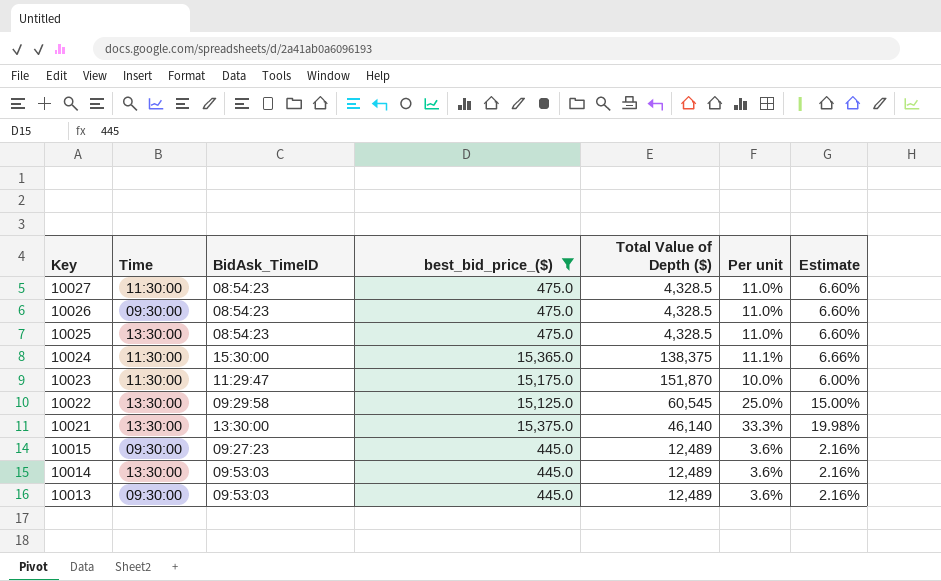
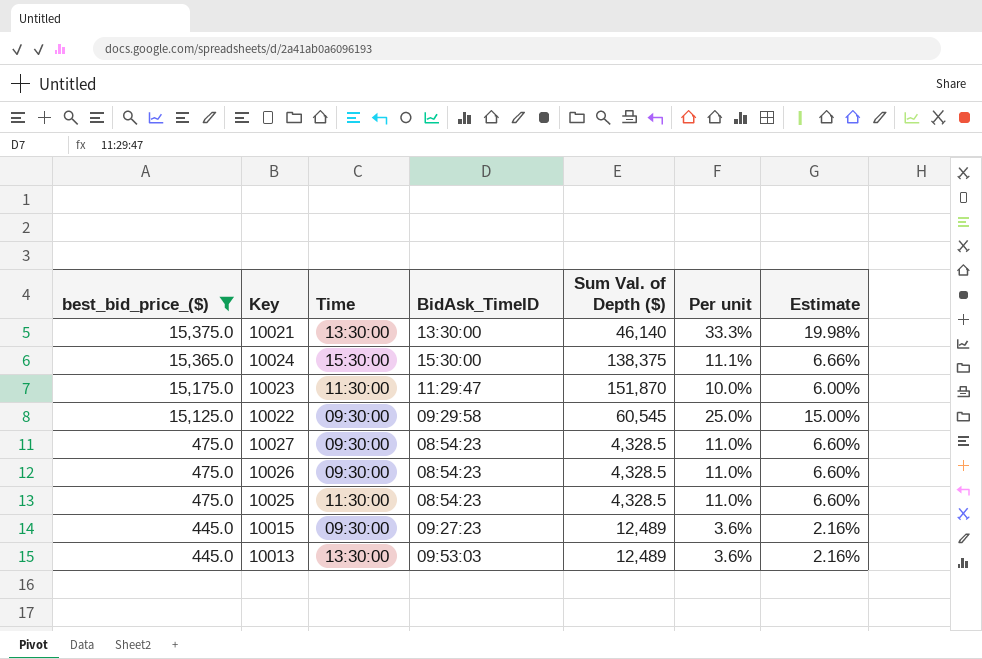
row order: Key descending -> best_bid_price_($) descending
column best_bid_price_($) | position: 4 -> 1
column name: Total Value of Depth ($) -> Sum Val. of Depth ($)
row 10014: 13:30:00 | 09:53:03 | 445.0 | 12,489 | 3.6% | 2.16% -> none
10024 | Time: 11:30:00 -> 15:30:00
10022 | Time: 13:30:00 -> 09:30:00
10027 | Time: 11:30:00 -> 09:30:00
10025 | Time: 13:30:00 -> 11:30:00
10013 | Time: 09:30:00 -> 13:30:00

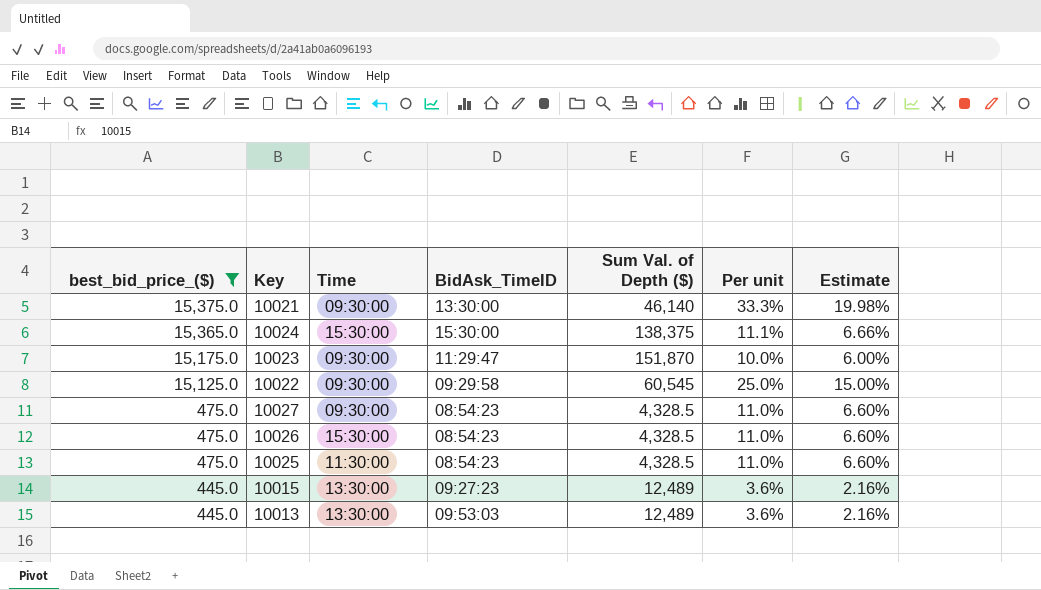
10021 | Time: 13:30:00 -> 09:30:00
10023 | Time: 11:30:00 -> 09:30:00
10026 | Time: 09:30:00 -> 15:30:00
10015 | Time: 09:30:00 -> 13:30:00

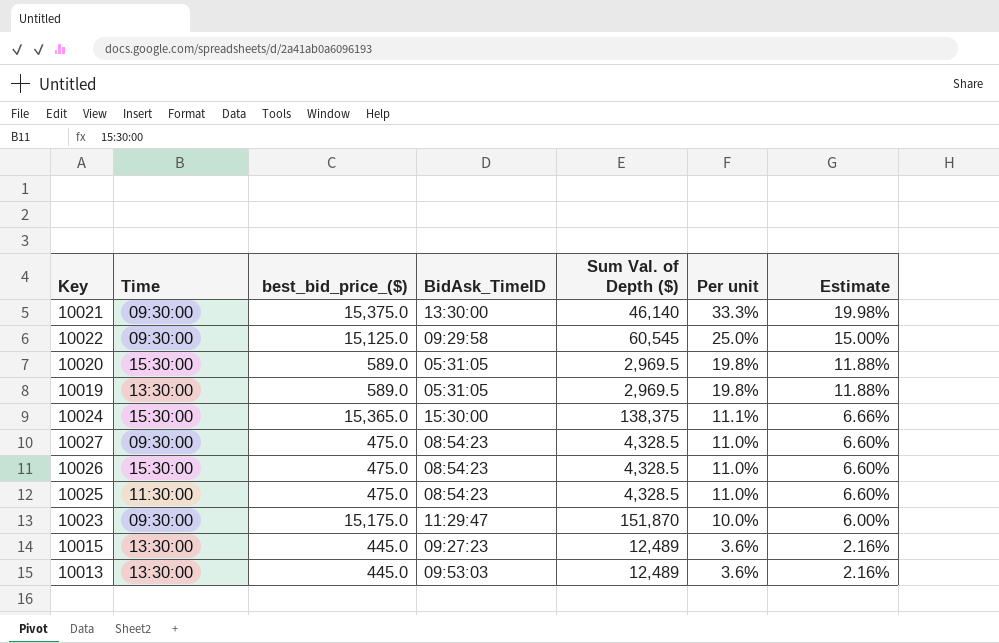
filter: best_bid_price_($) != 589.0 -> none
row order: best_bid_price_($) descending -> Per unit descending
column best_bid_price_($) | position: 1 -> 3

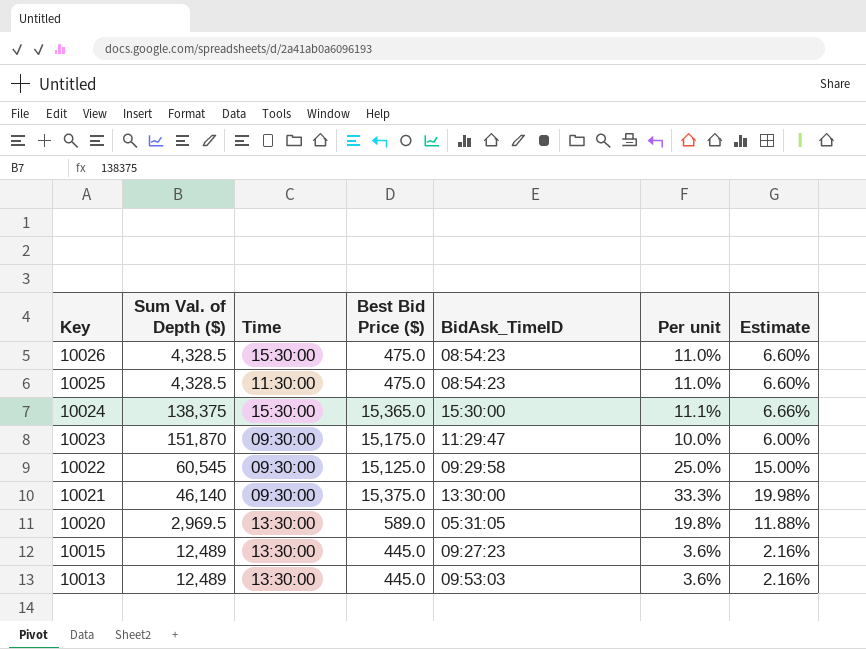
row order: Per unit descending -> Key descending
column Sum Val. of Depth ($) | position: 5 -> 2
column name: best_bid_price_($) -> Best Bid Price ($)
row 10019: 13:30:00 | 589.0 | 05:31:05 | 2,969.5 | 19.8% | 11.88% -> none
row 10027: 09:30:00 | 475.0 | 08:54:23 | 4,328.5 | 11.0% | 6.60% -> none
10020 | Time: 15:30:00 -> 13:30:00

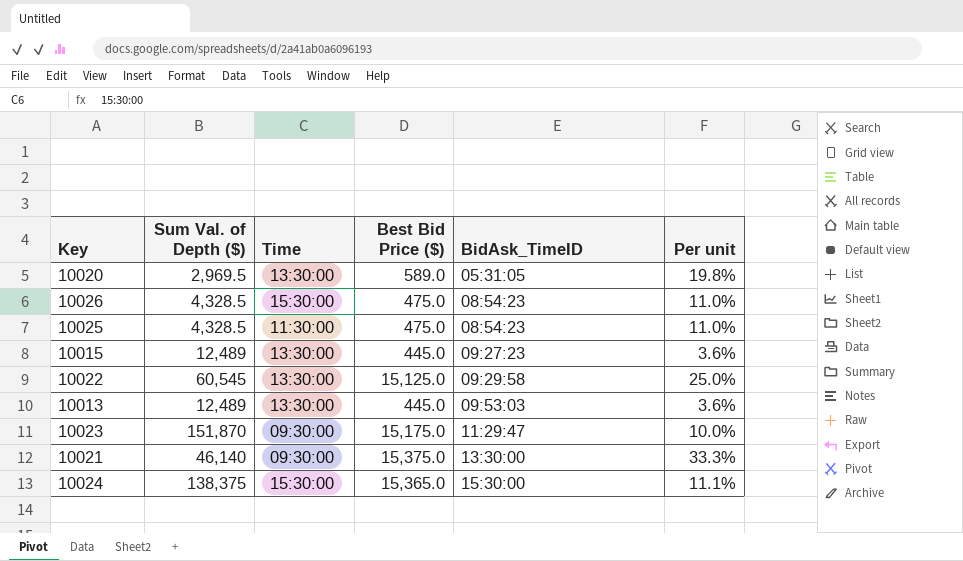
row order: Key descending -> BidAsk_TimeID ascending
column Estimate | formula: [Per unit] * 0.6 -> none
10022 | Time: 09:30:00 -> 13:30:00

